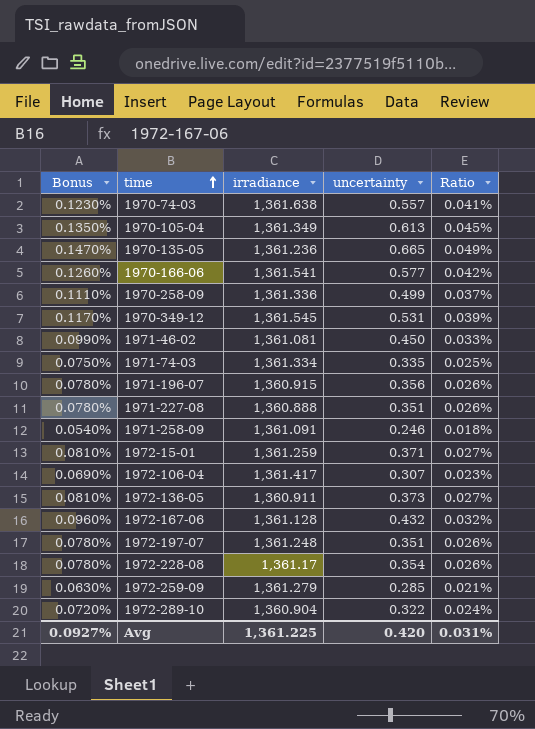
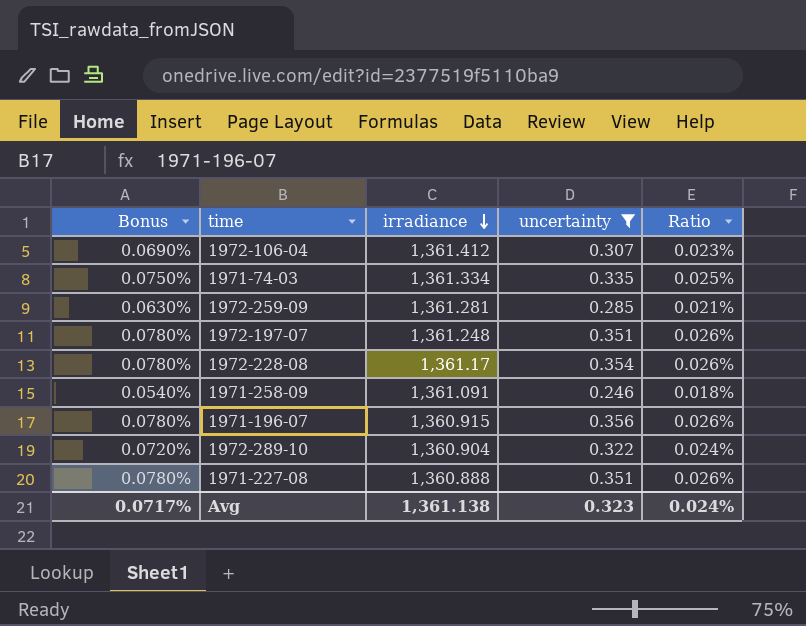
filter: none -> uncertainty <= 0.356
row order: time ascending -> irradiance descending
1972-106-04 | irradiance: 1,361.417 -> 1,361.412
1972-259-09 | irradiance: 1,361.279 -> 1,361.281
Avg | Bonus: 0.0927% -> 0.0717%
Avg | irradiance: 1,361.225 -> 1,361.138
Avg | uncertainty: 0.420 -> 0.323
Avg | Ratio: 0.031% -> 0.024%

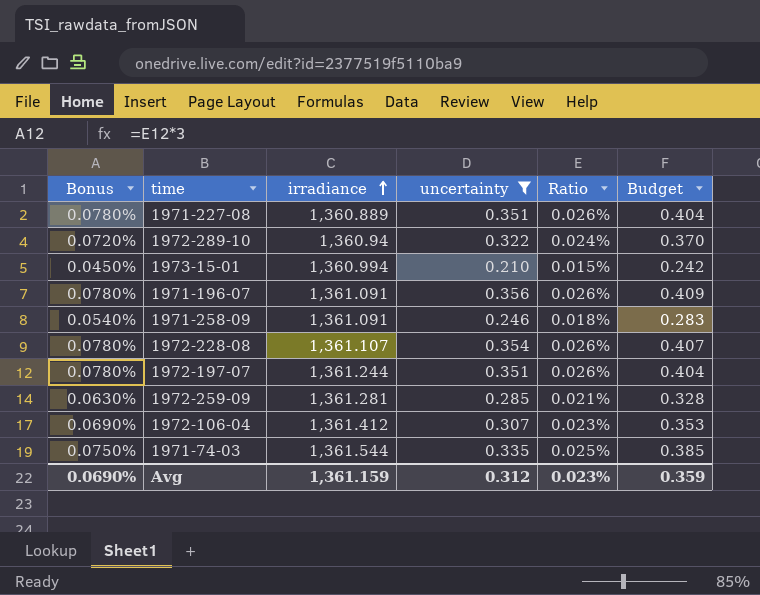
row order: irradiance descending -> irradiance ascending
column Budget | formula: none -> [uncertainty] * 1.15
1971-227-08 | irradiance: 1,360.888 -> 1,360.889
1972-289-10 | irradiance: 1,360.904 -> 1,360.94
row 1973-15-01: none -> 0.0450% | 1,360.994 | 0.210 | 0.015% | 0.242
1971-196-07 | irradiance: 1,360.915 -> 1,361.091
1972-228-08 | irradiance: 1,361.17 -> 1,361.107
1972-197-07 | irradiance: 1,361.248 -> 1,361.244
1971-74-03 | irradiance: 1,361.334 -> 1,361.544
Avg | Bonus: 0.0717% -> 0.0690%
Avg | irradiance: 1,361.138 -> 1,361.159
Avg | uncertainty: 0.323 -> 0.312
Avg | Ratio: 0.024% -> 0.023%

